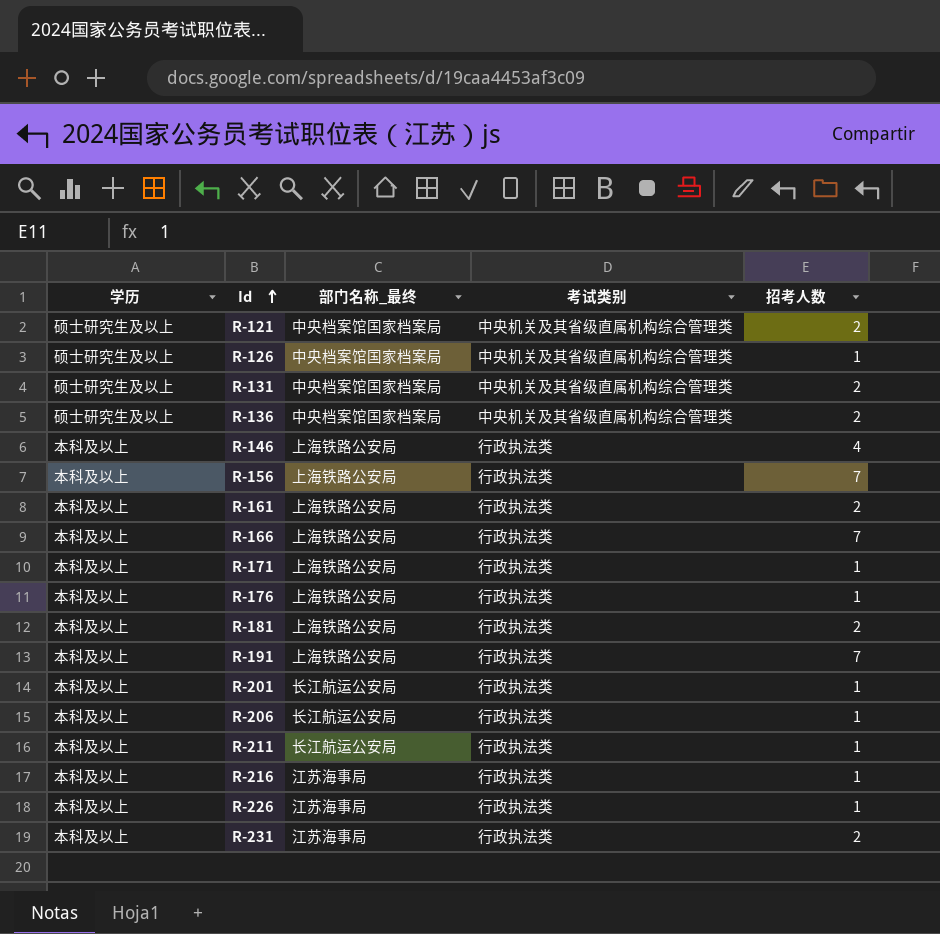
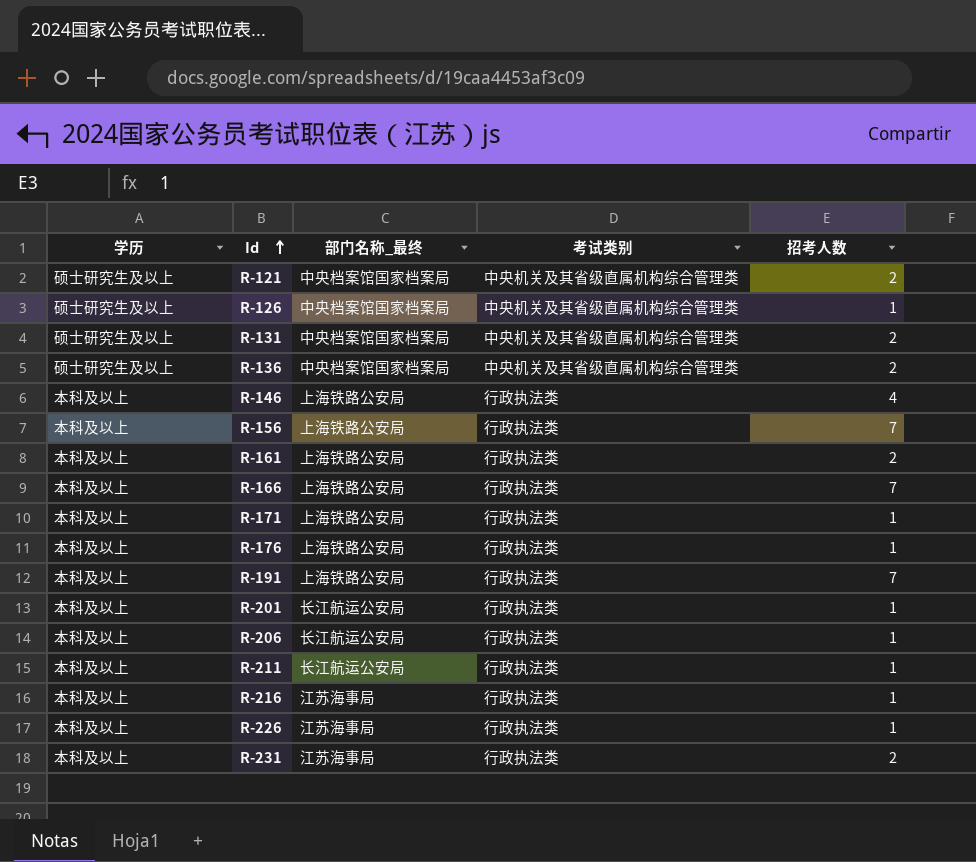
row R-181: 本科及以上 | 上海铁路公安局 | 行政执法类 | 2 -> none

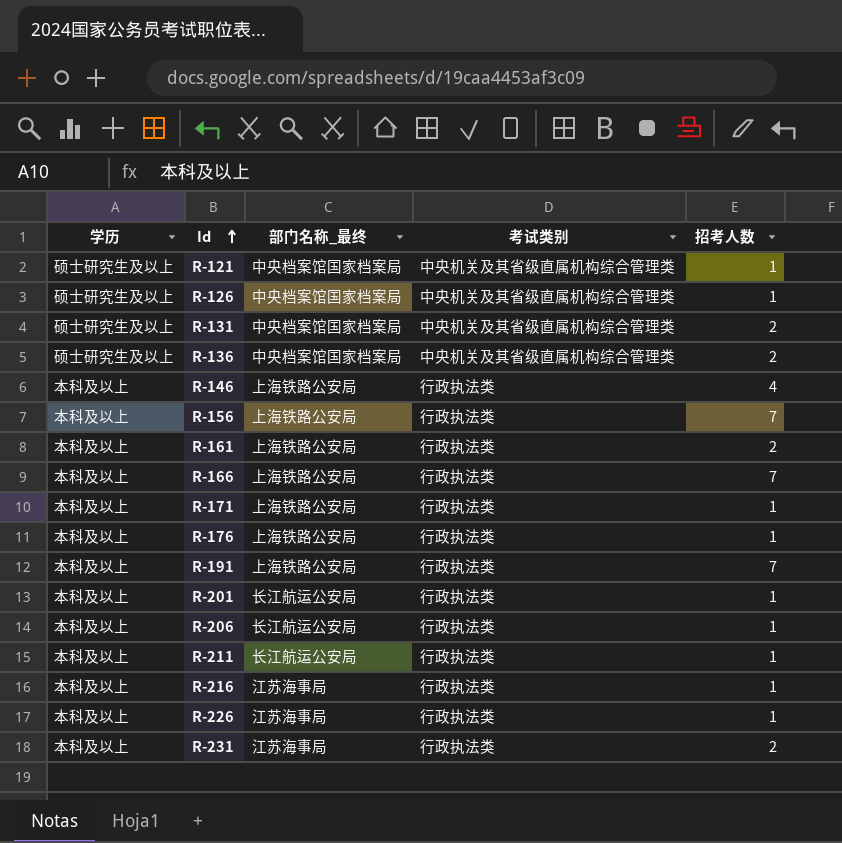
R-121 | 招考人数: 2 -> 1

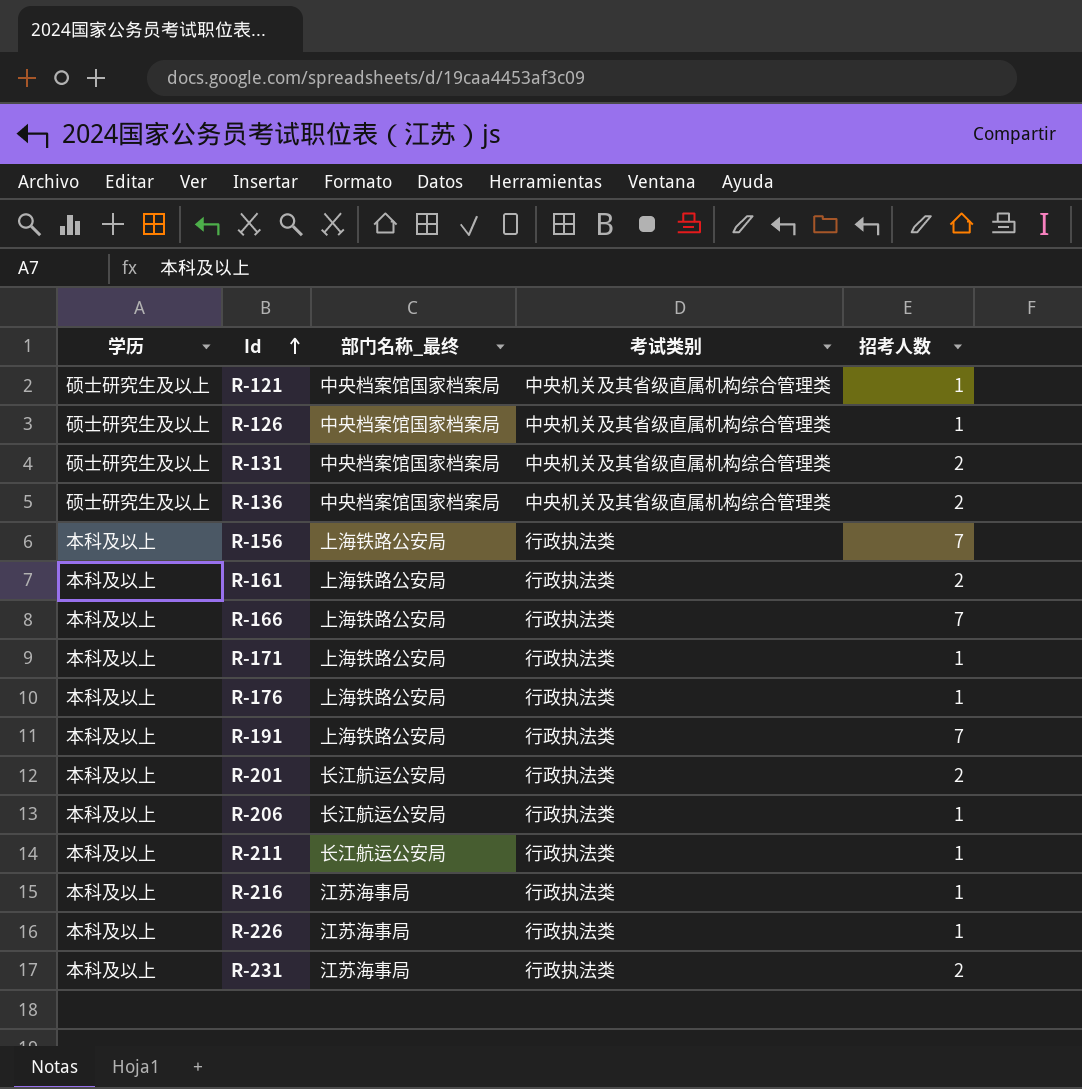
row R-146: 本科及以上 | 上海铁路公安局 | 行政执法类 | 4 -> none
R-201 | 招考人数: 1 -> 2

